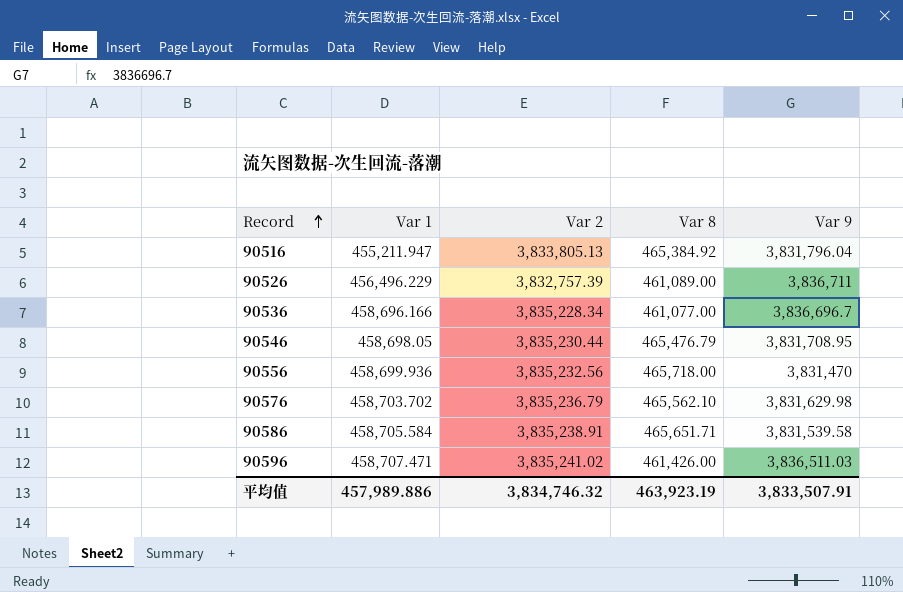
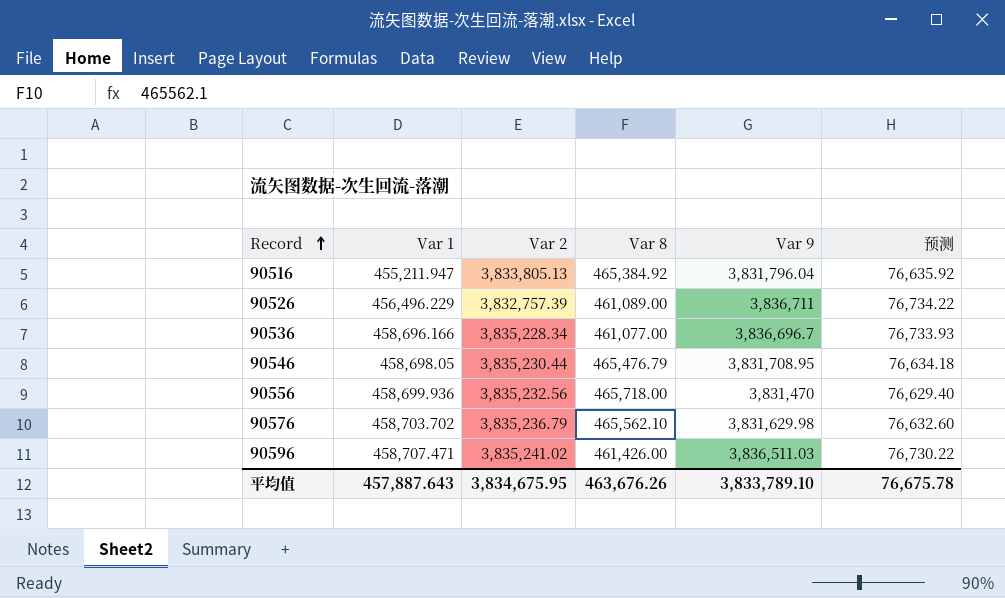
column 预测 | formula: none -> [Var 9] * 0.02
row 90586: 458,705.584 | 3,835,238.91 | 465,651.71 | 3,831,539.58 -> none
平均值 | Var 1: 457,989.886 -> 457,887.643
平均值 | Var 2: 3,834,746.32 -> 3,834,675.95
平均值 | Var 8: 463,923.19 -> 463,676.26
平均值 | Var 9: 3,833,507.91 -> 3,833,789.10

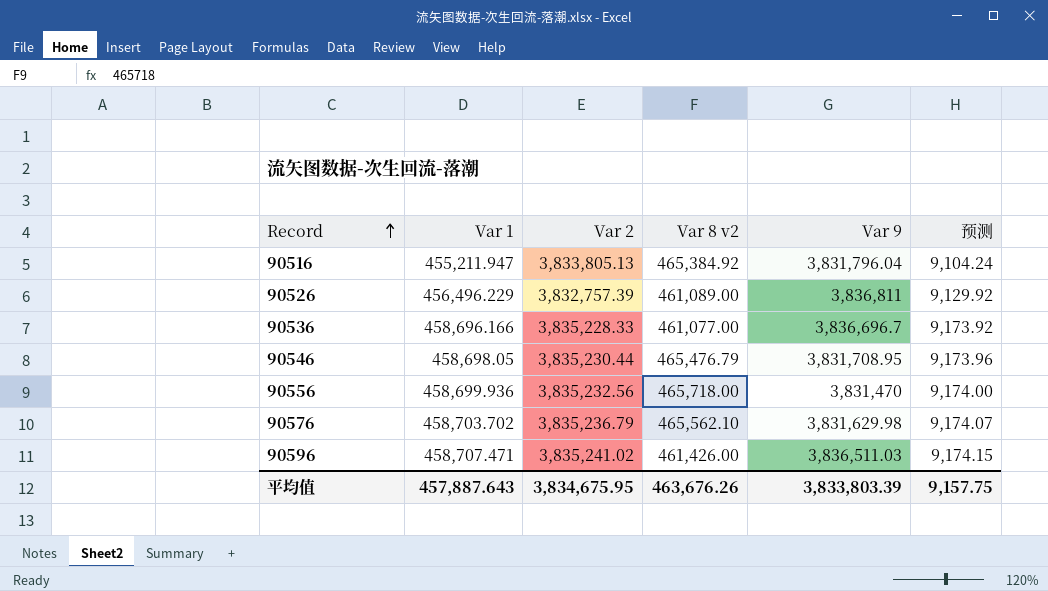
column name: Var 8 -> Var 8 v2
column 预测 | formula: [Var 9] * 0.02 -> [Var 1] * 0.02
90526 | Var 9: 3,836,711 -> 3,836,811
90536 | Var 2: 3,835,228.34 -> 3,835,228.33
平均值 | Var 9: 3,833,789.10 -> 3,833,803.39
平均值 | 预测: 76,675.78 -> 9,157.75

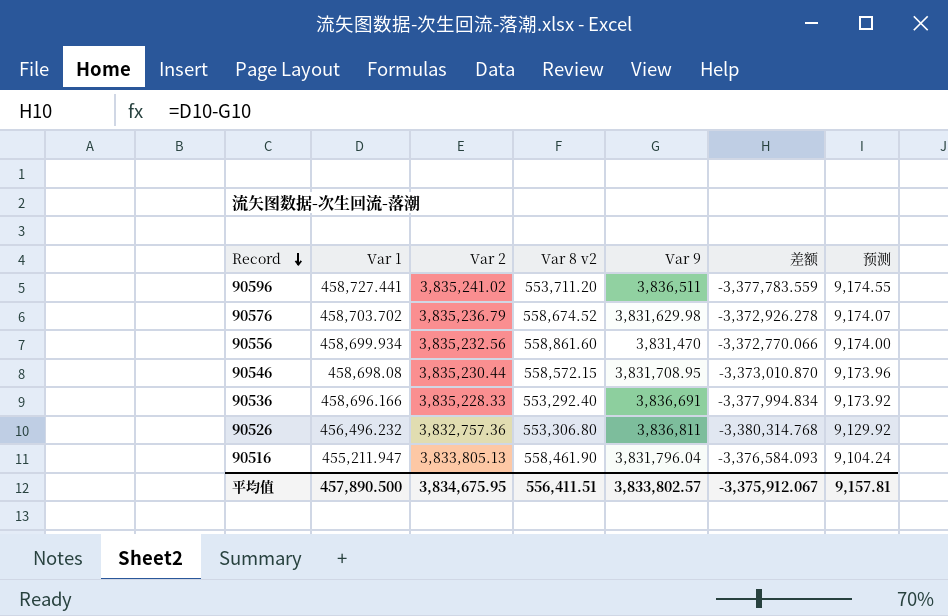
row order: Record ascending -> Record descending
column 差额 | formula: none -> [Var 1] - [Var 9]
90596 | Var 1: 458,707.471 -> 458,727.441
90596 | Var 8 v2: 461,426.00 -> 553,711.20
90596 | Var 9: 3,836,511.03 -> 3,836,511
90596 | 预测: 9,174.15 -> 9,174.55
90576 | Var 8 v2: 465,562.10 -> 558,674.52
90556 | Var 1: 458,699.936 -> 458,699.934
90556 | Var 8 v2: 465,718.00 -> 558,861.60
90546 | Var 1: 458,698.05 -> 458,698.08
90546 | Var 8 v2: 465,476.79 -> 558,572.15
90536 | Var 8 v2: 461,077.00 -> 553,292.40
90536 | Var 9: 3,836,696.7 -> 3,836,691
90526 | Var 1: 456,496.229 -> 456,496.232
90526 | Var 2: 3,832,757.39 -> 3,832,757.36
90526 | Var 8 v2: 461,089.00 -> 553,306.80
90516 | Var 8 v2: 465,384.92 -> 558,461.90
平均值 | Var 1: 457,887.643 -> 457,890.500
平均值 | Var 8 v2: 463,676.26 -> 556,411.51
平均值 | Var 9: 3,833,803.39 -> 3,833,802.57
平均值 | 预测: 9,157.75 -> 9,157.81

